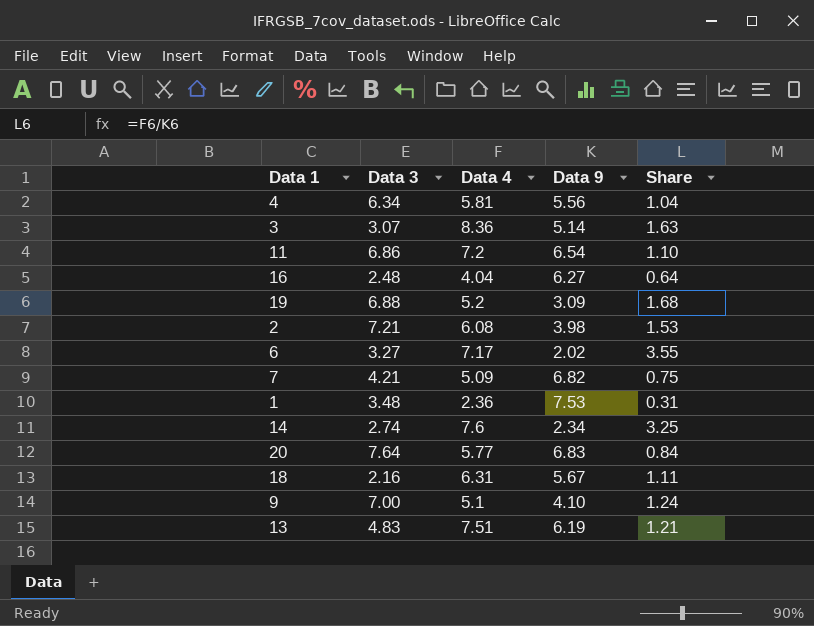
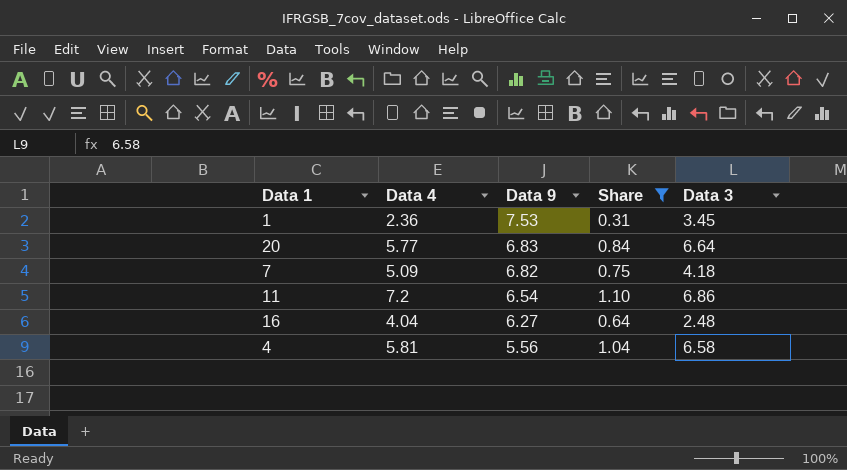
filter: none -> Share <= 1.10
row order: none -> Data 9 descending
column Data 3 | position: 2 -> 5
1 | Data 3: 3.48 -> 3.45
20 | Data 3: 7.64 -> 6.64
7 | Data 3: 4.21 -> 4.18
4 | Data 3: 6.34 -> 6.58

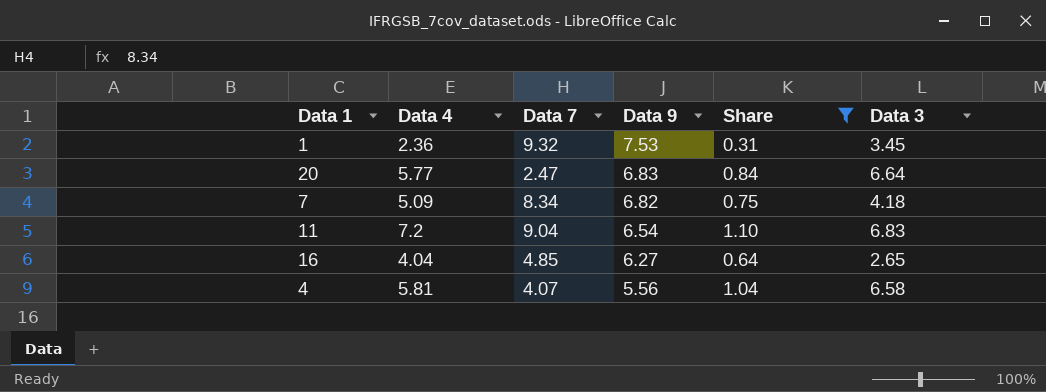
column Data 7 | position: none -> 3
11 | Data 3: 6.86 -> 6.83
16 | Data 3: 2.48 -> 2.65

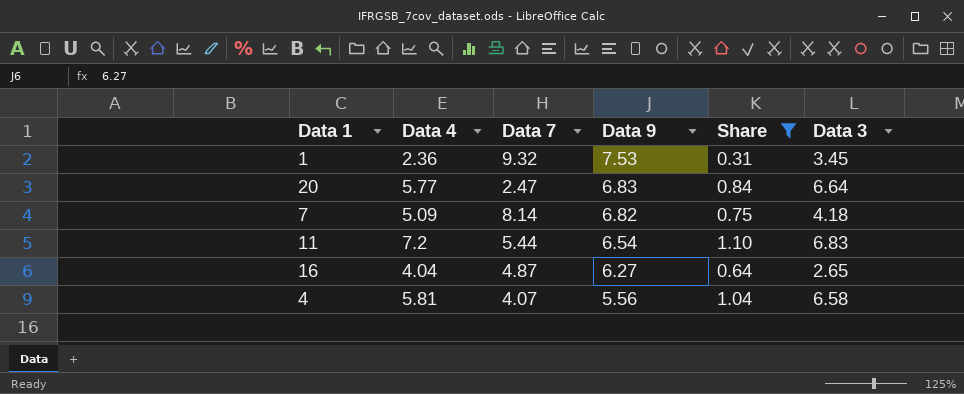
7 | Data 7: 8.34 -> 8.14
11 | Data 7: 9.04 -> 5.44
16 | Data 7: 4.85 -> 4.87

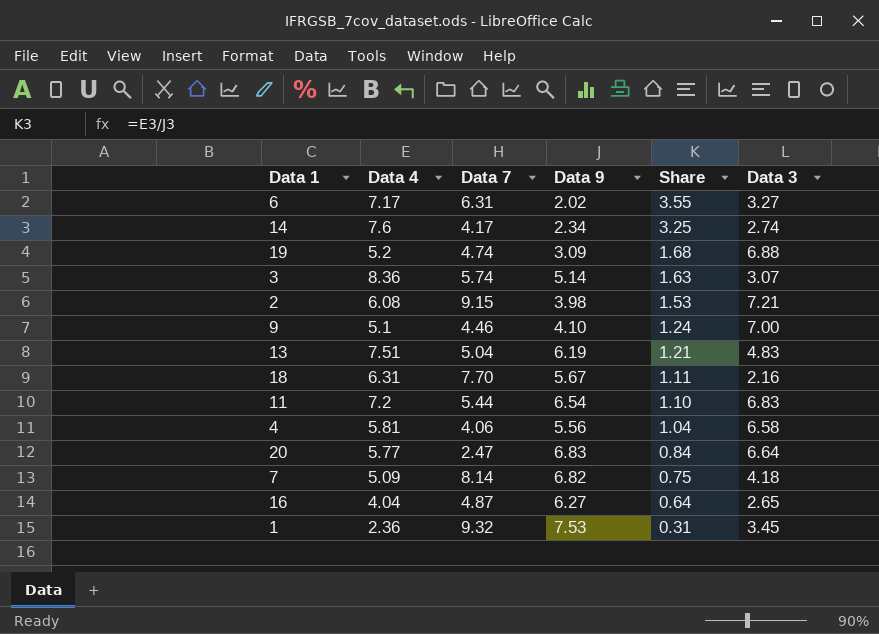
filter: Share <= 1.10 -> none
row order: Data 9 descending -> Share descending
4 | Data 7: 4.07 -> 4.06

